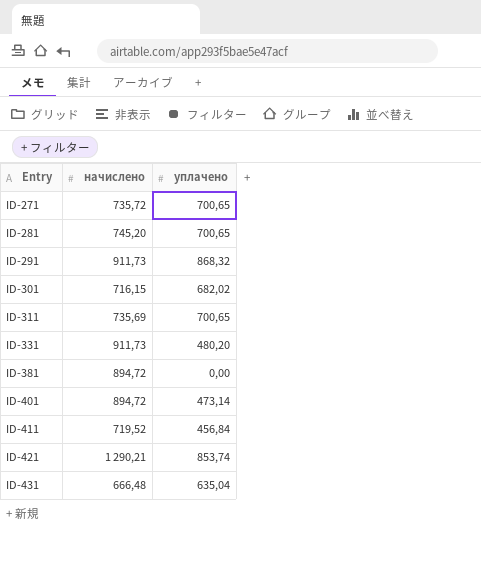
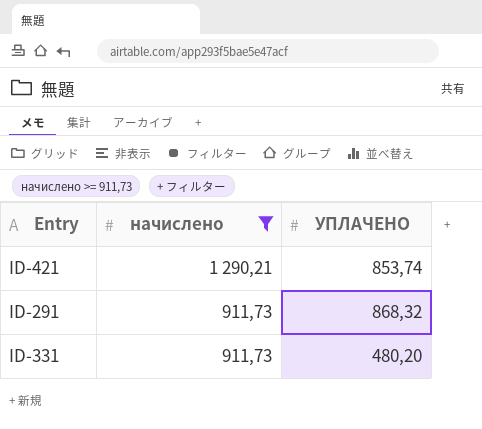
filter: none -> начислено >= 911,73
row order: Entry ascending -> начислено descending
column name: уплачено -> УПЛАЧЕНО

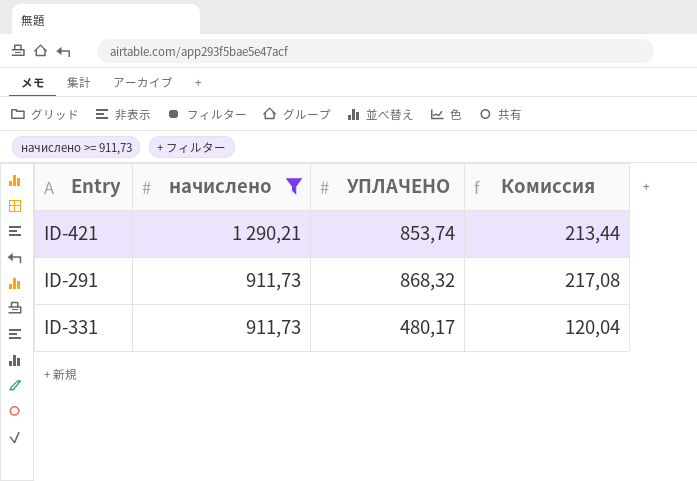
column Комиссия | formula: none -> [УПЛАЧЕНО] * 0,25
ID-331 | УПЛАЧЕНО: 480,20 -> 480,17

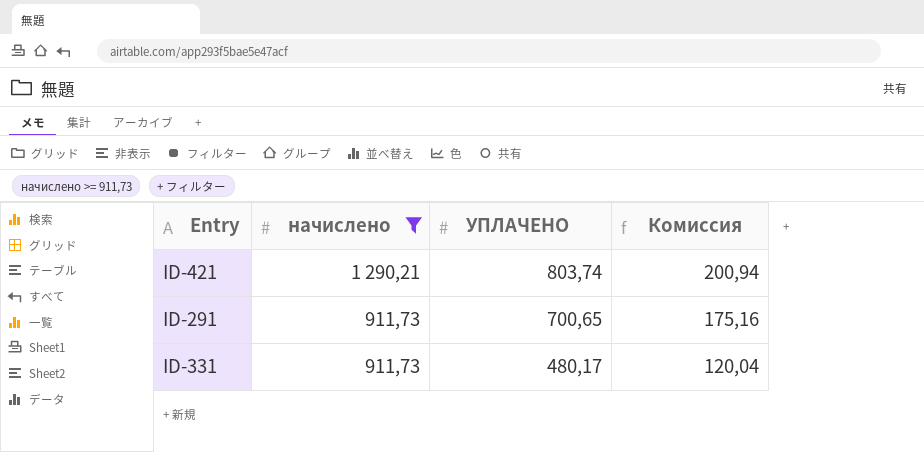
ID-421 | УПЛАЧЕНО: 853,74 -> 803,74
ID-421 | Комиссия: 213,44 -> 200,94
ID-291 | УПЛАЧЕНО: 868,32 -> 700,65
ID-291 | Комиссия: 217,08 -> 175,16

